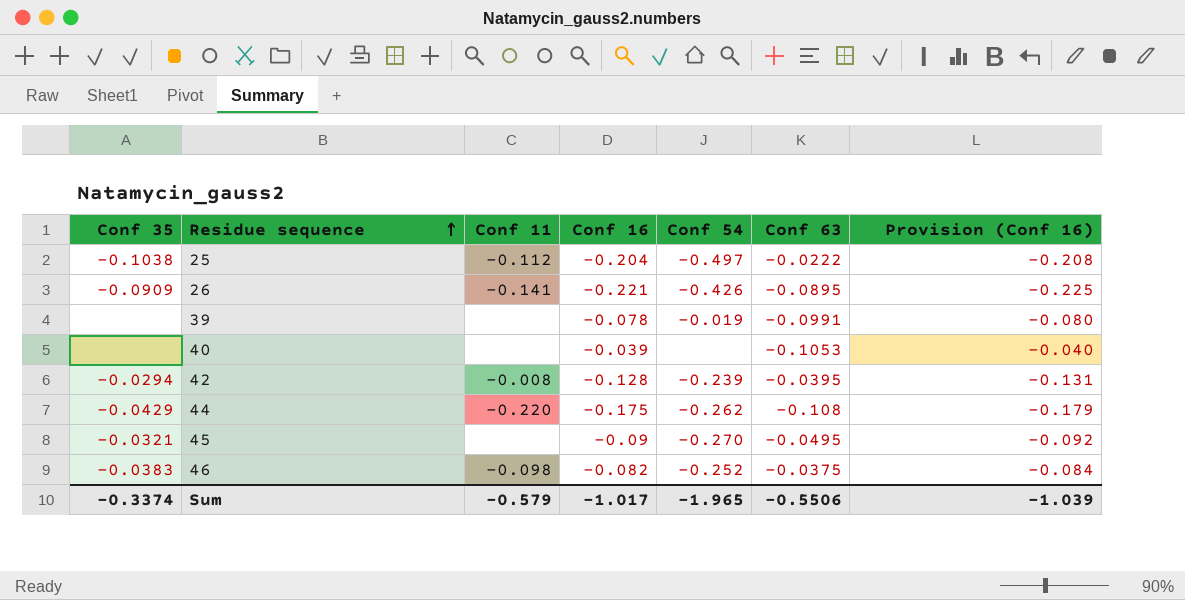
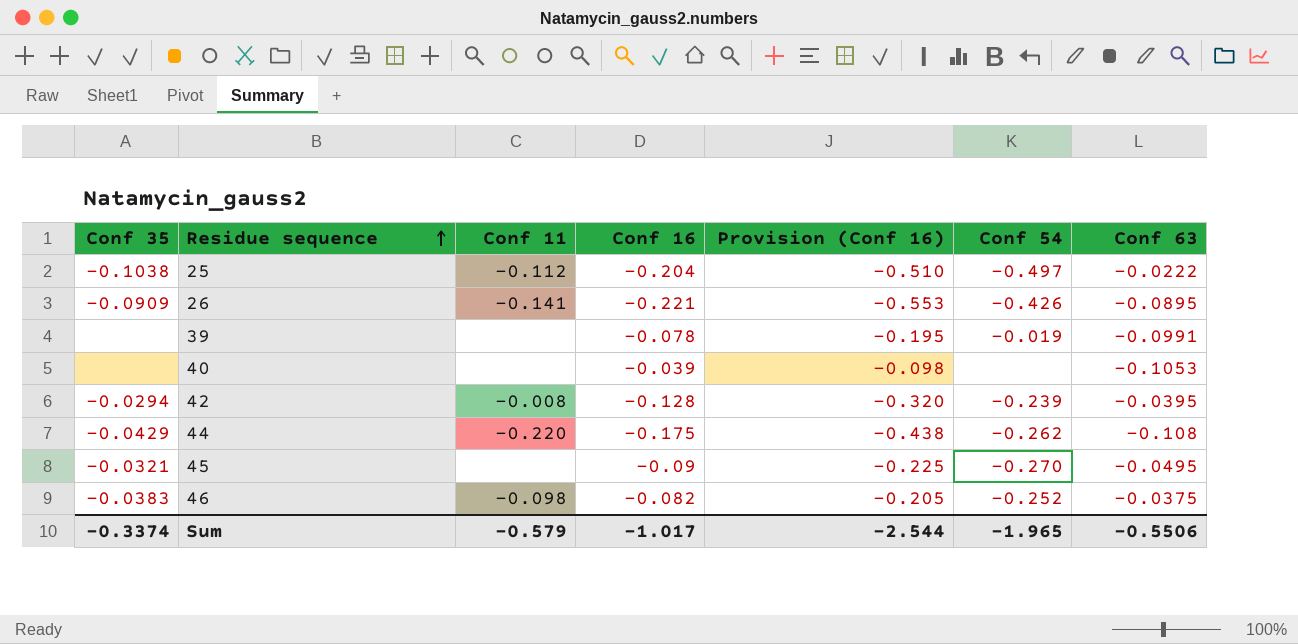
column Provision (Conf 16) | formula: [Conf 16] * 1.02 -> [Conf 16] * 2.5
column Provision (Conf 16) | position: 7 -> 5
Sum | Provision (Conf 16): -1.039 -> -2.544

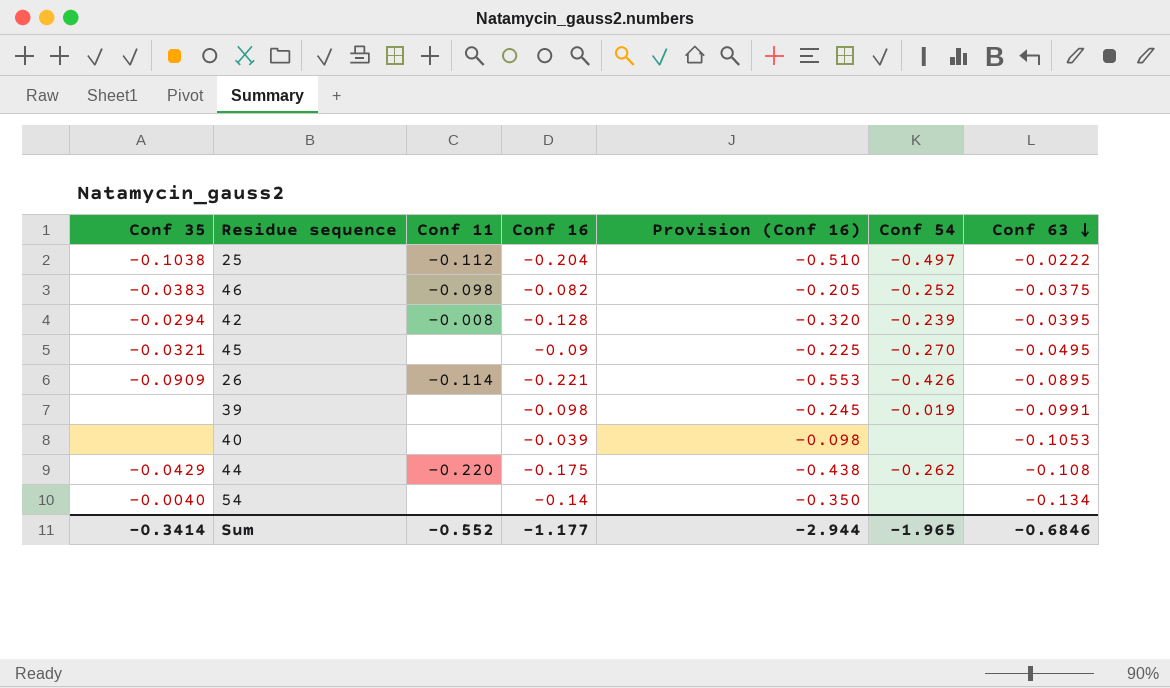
row order: Residue sequence ascending -> Conf 63 descending
26 | Conf 11: -0.141 -> -0.114
39 | Conf 16: -0.078 -> -0.098
39 | Provision (Conf 16): -0.195 -> -0.245
row 54: none -> -0.0040 | none | -0.14 | -0.350 | none | -0.134
Sum | Conf 35: -0.3374 -> -0.3414
Sum | Conf 11: -0.579 -> -0.552
Sum | Conf 16: -1.017 -> -1.177
Sum | Provision (Conf 16): -2.544 -> -2.944
Sum | Conf 63: -0.5506 -> -0.6846

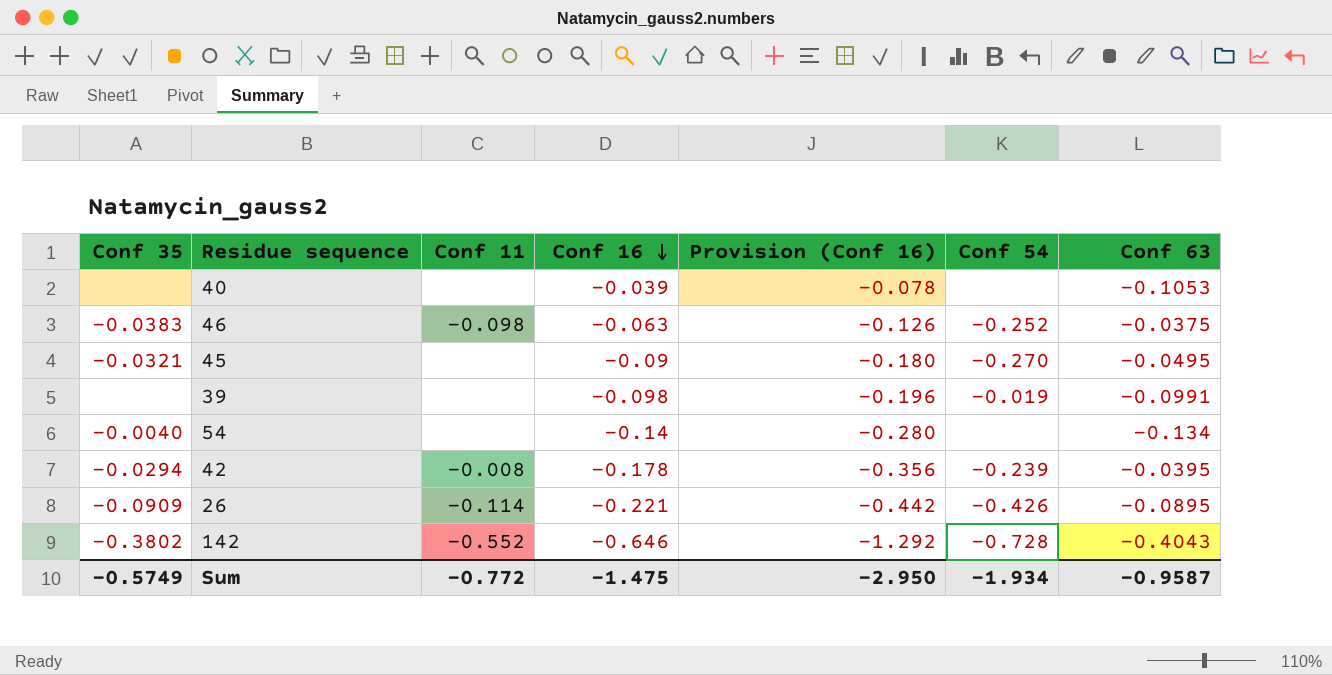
row order: Conf 63 descending -> Conf 16 descending
column Provision (Conf 16) | formula: [Conf 16] * 2.5 -> [Conf 16] * 2
row 25: -0.1038 | -0.112 | -0.204 | -0.510 | -0.497 | -0.0222 -> none
row 44: -0.0429 | -0.220 | -0.175 | -0.438 | -0.262 | -0.108 -> none
46 | Conf 16: -0.082 -> -0.063
42 | Conf 16: -0.128 -> -0.178
row 142: none -> -0.3802 | -0.552 | -0.646 | -1.292 | -0.728 | -0.4043
Sum | Conf 35: -0.3414 -> -0.5749
Sum | Conf 11: -0.552 -> -0.772
Sum | Conf 16: -1.177 -> -1.475
Sum | Provision (Conf 16): -2.944 -> -2.950
Sum | Conf 54: -1.965 -> -1.934
Sum | Conf 63: -0.6846 -> -0.9587

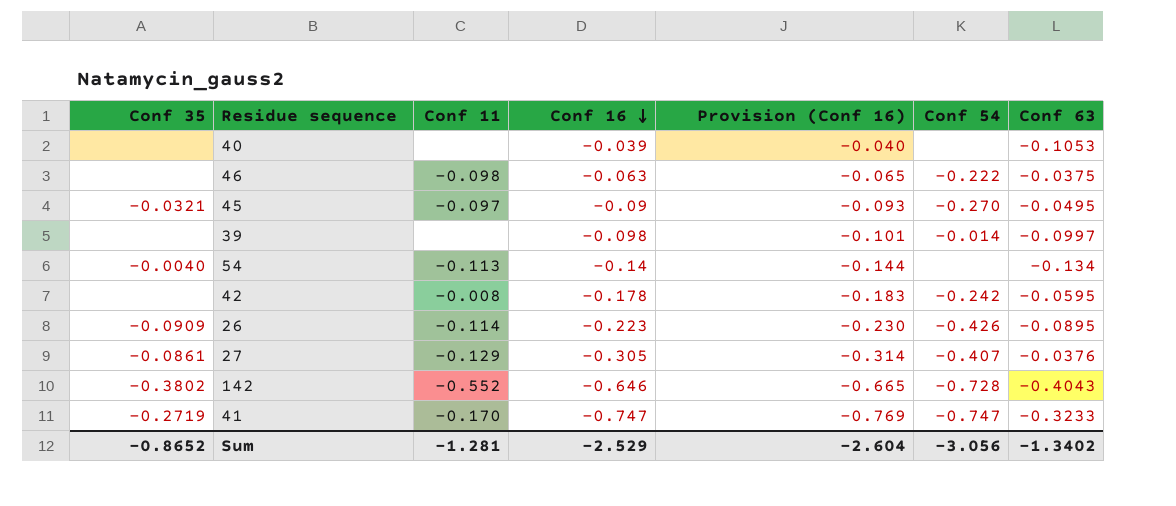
column Provision (Conf 16) | formula: [Conf 16] * 2 -> [Conf 16] * 1.03
46 | Conf 35: -0.0383 -> none
46 | Conf 54: -0.252 -> -0.222
45 | Conf 11: none -> -0.097
39 | Conf 54: -0.019 -> -0.014
39 | Conf 63: -0.0991 -> -0.0997
54 | Conf 11: none -> -0.113
42 | Conf 35: -0.0294 -> none
42 | Conf 54: -0.239 -> -0.242
42 | Conf 63: -0.0395 -> -0.0595
26 | Conf 16: -0.221 -> -0.223
row 27: none -> -0.0861 | -0.129 | -0.305 | -0.314 | -0.407 | -0.0376
row 41: none -> -0.2719 | -0.170 | -0.747 | -0.769 | -0.747 | -0.3233
Sum | Conf 35: -0.5749 -> -0.8652
Sum | Conf 11: -0.772 -> -1.281
Sum | Conf 16: -1.475 -> -2.529
Sum | Provision (Conf 16): -2.950 -> -2.604
Sum | Conf 54: -1.934 -> -3.056
Sum | Conf 63: -0.9587 -> -1.3402

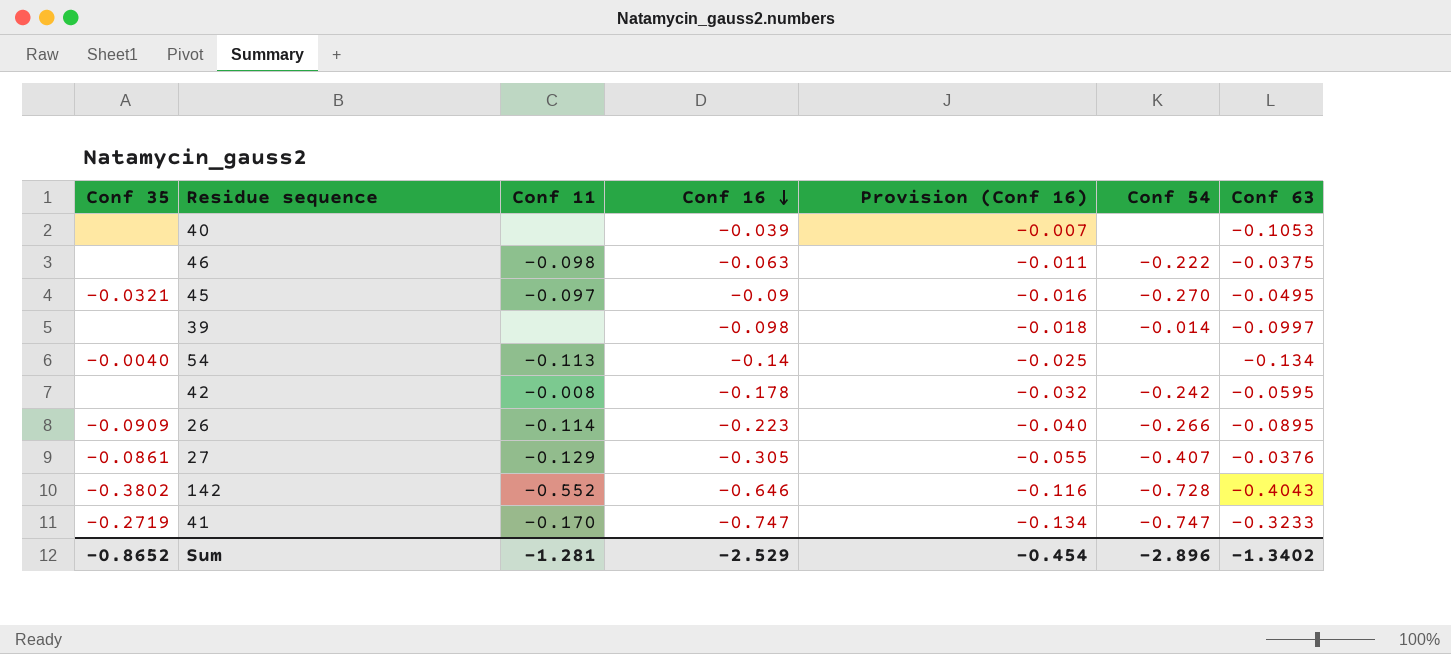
column Provision (Conf 16) | formula: [Conf 16] * 1.03 -> [Conf 16] * 0.18
26 | Conf 54: -0.426 -> -0.266
Sum | Provision (Conf 16): -2.604 -> -0.454
Sum | Conf 54: -3.056 -> -2.896

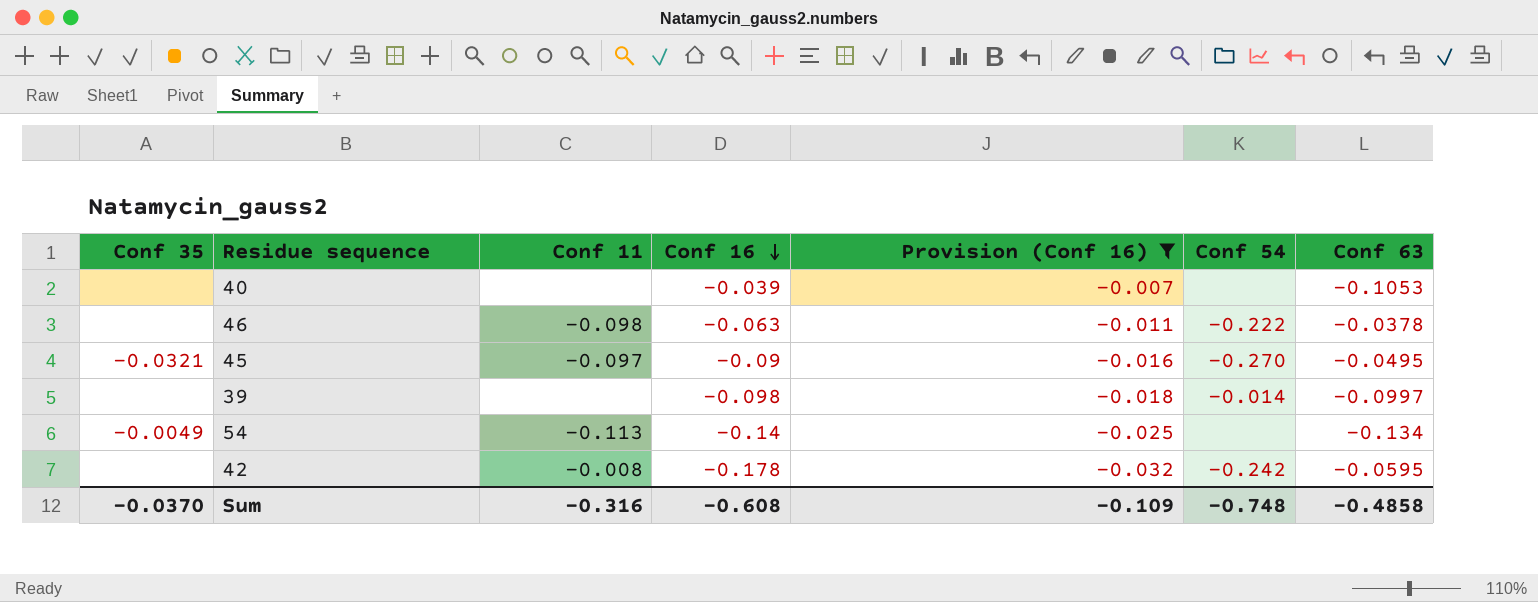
filter: none -> Provision (Conf 16) >= -0.032
46 | Conf 63: -0.0375 -> -0.0378
54 | Conf 35: -0.0040 -> -0.0049
Sum | Conf 35: -0.8652 -> -0.0370
Sum | Conf 11: -1.281 -> -0.316
Sum | Conf 16: -2.529 -> -0.608
Sum | Provision (Conf 16): -0.454 -> -0.109
Sum | Conf 54: -2.896 -> -0.748
Sum | Conf 63: -1.3402 -> -0.4858

